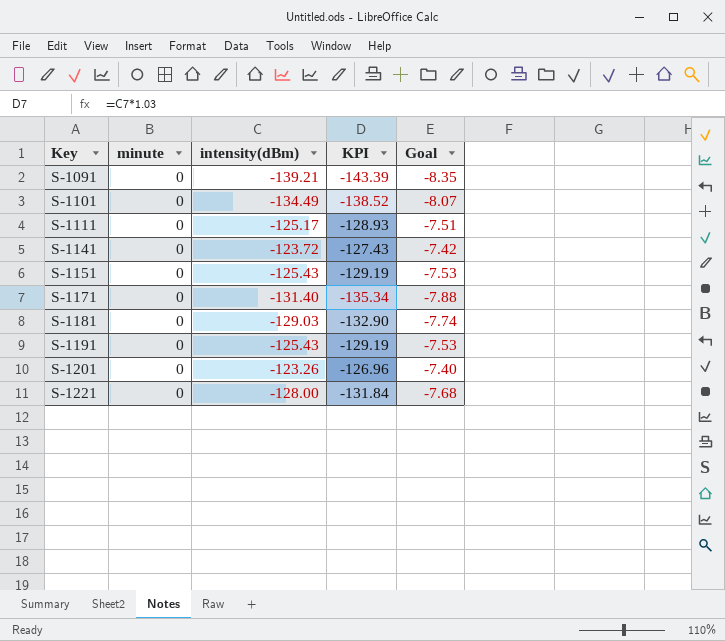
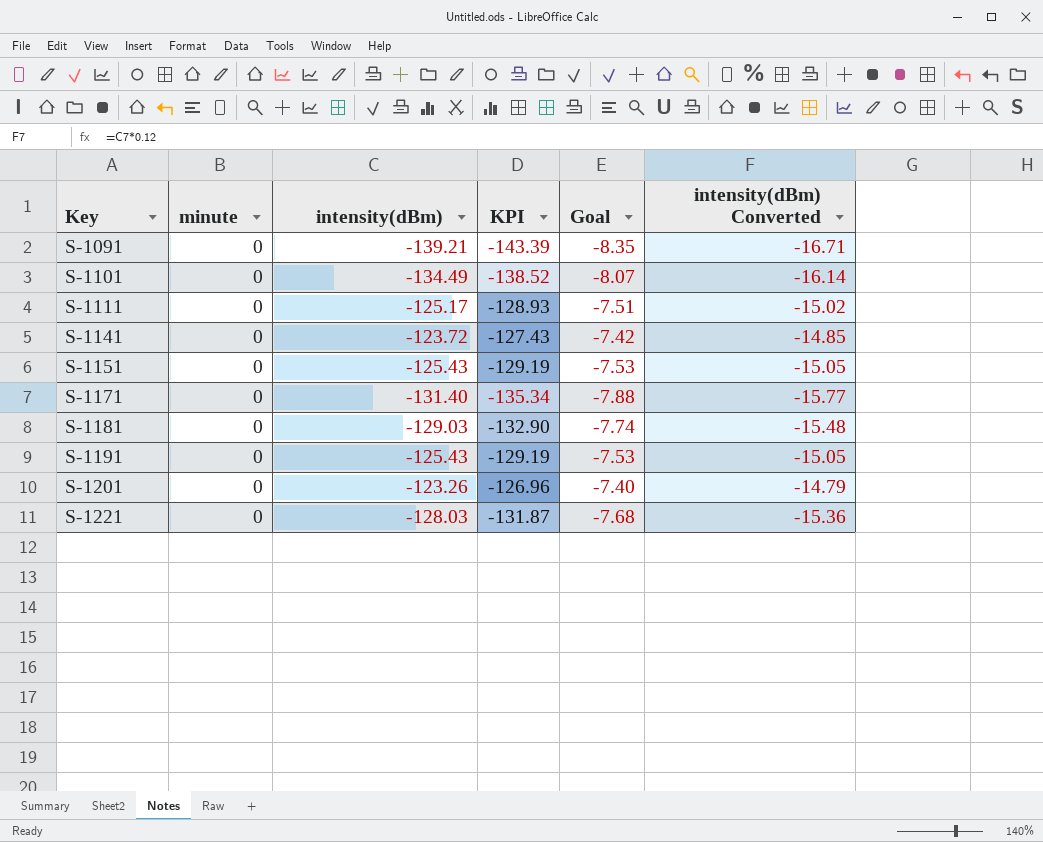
column intensity(dBm) Converted | formula: none -> [intensity(dBm)] * 0.12
S-1221 | intensity(dBm): -128.00 -> -128.03
S-1221 | KPI: -131.84 -> -131.87

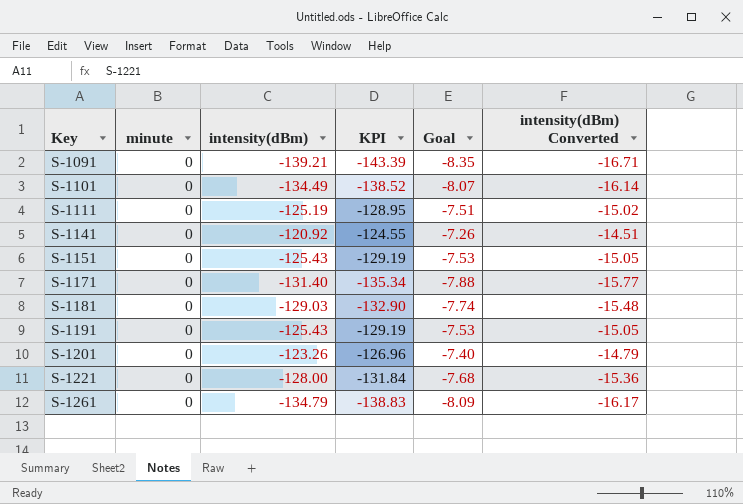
S-1111 | intensity(dBm): -125.17 -> -125.19
S-1111 | KPI: -128.93 -> -128.95
S-1141 | intensity(dBm): -123.72 -> -120.92
S-1141 | KPI: -127.43 -> -124.55
S-1141 | Goal: -7.42 -> -7.26
S-1141 | intensity(dBm) Converted: -14.85 -> -14.51
S-1221 | intensity(dBm): -128.03 -> -128.00
S-1221 | KPI: -131.87 -> -131.84
row S-1261: none -> 0 | -134.79 | -138.83 | -8.09 | -16.17

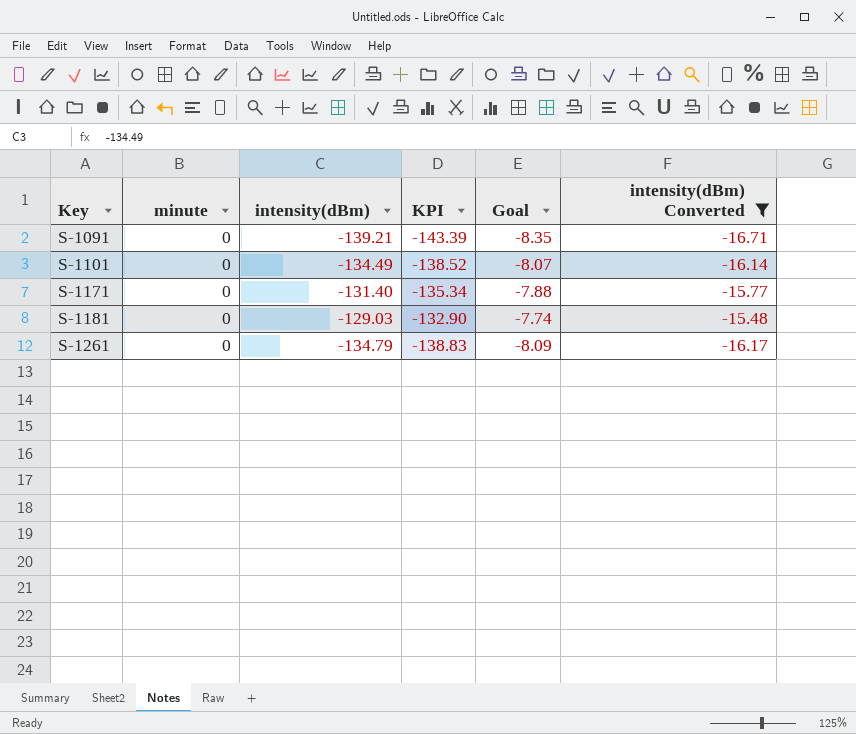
filter: none -> intensity(dBm) Converted <= -15.48

